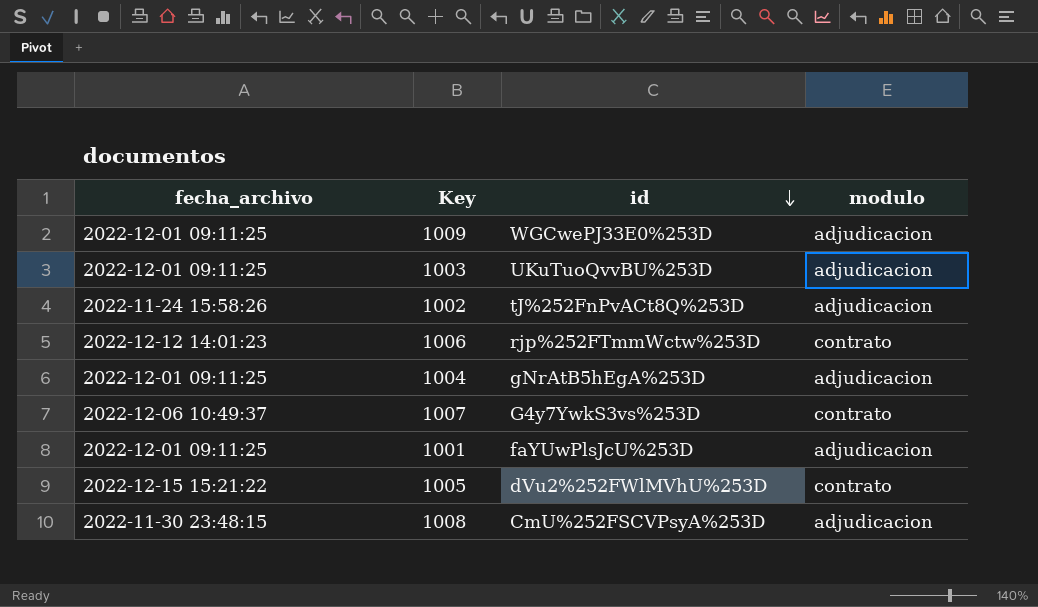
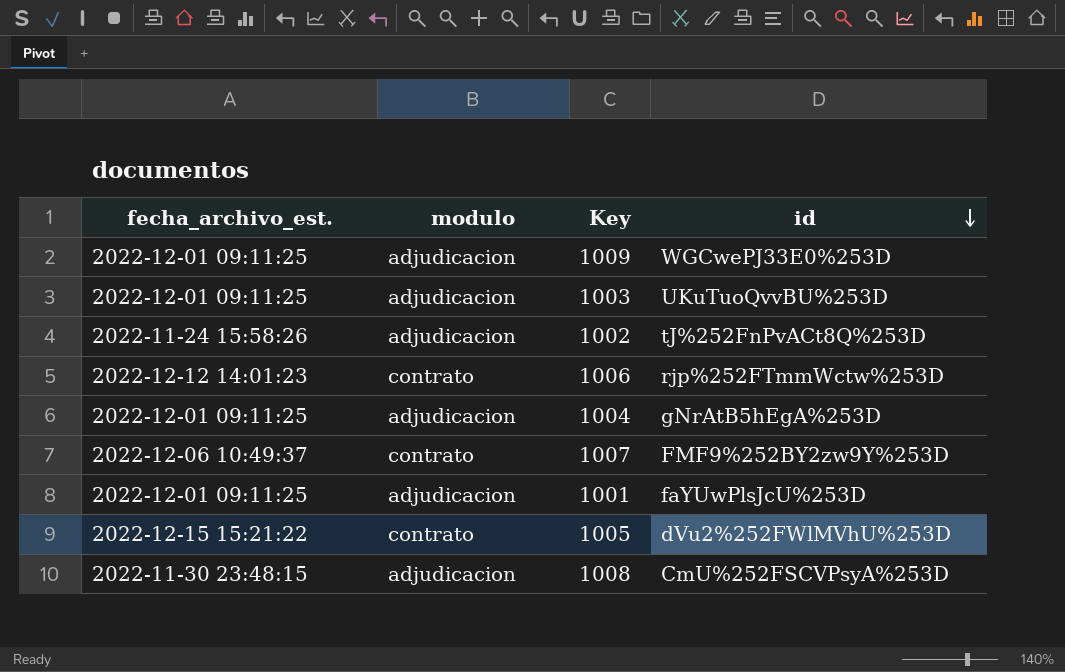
column name: fecha_archivo -> fecha_archivo_est.
column modulo | position: 4 -> 2
1007 | id: G4y7YwkS3vs%253D -> FMF9%252BY2zw9Y%253D

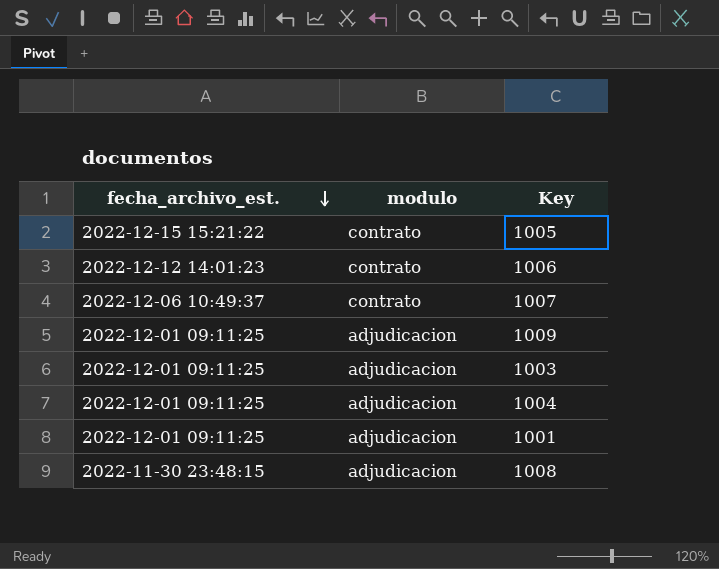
row order: id descending -> fecha_archivo_est. descending
column id | position: 4 -> none
row 1002: 2022-11-24 15:58:26 | adjudicacion | tJ%252FnPvACt8Q%253D -> none

